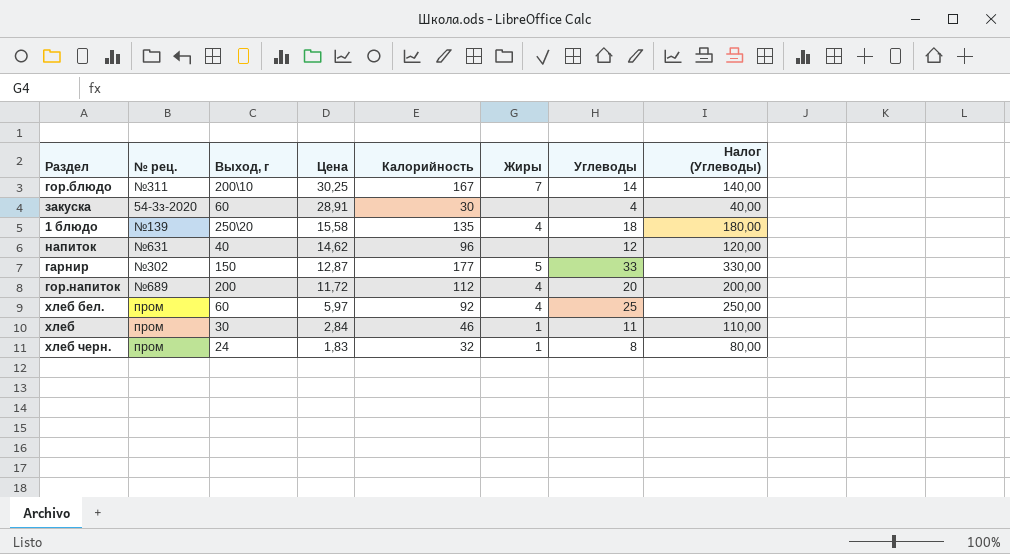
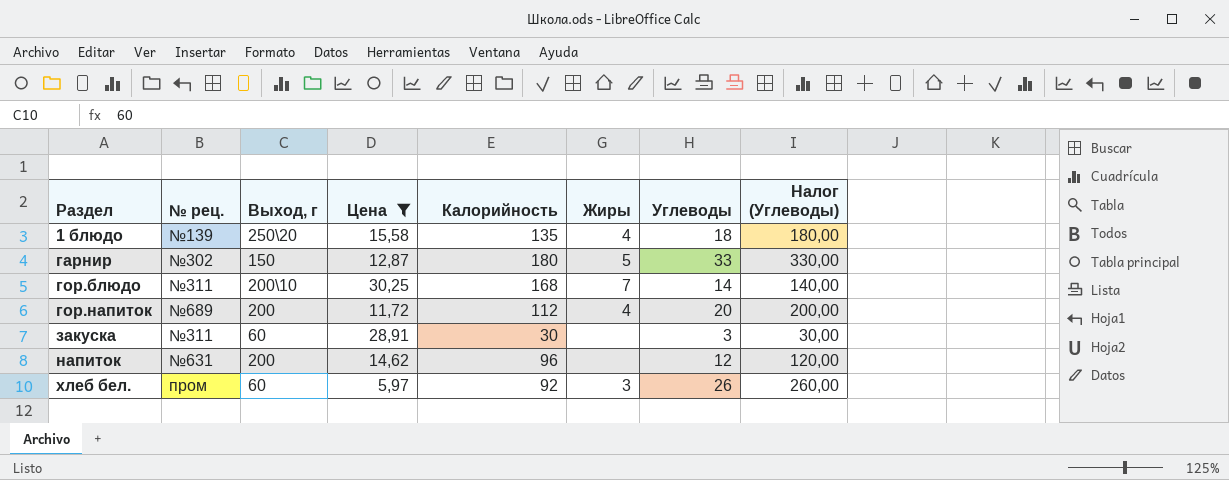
filter: none -> Цена >= 5,97
row order: Цена descending -> Раздел ascending
гарнир | Калорийность: 177 -> 180
гор.блюдо | Калорийность: 167 -> 168
закуска | № рец.: 54-3з-2020 -> №311
закуска | Углеводы: 4 -> 3
закуска | Налог (Углеводы): 40,00 -> 30,00
напиток | Выход, г: 40 -> 200
хлеб бел. | Жиры: 4 -> 3
хлеб бел. | Углеводы: 25 -> 26
хлеб бел. | Налог (Углеводы): 250,00 -> 260,00

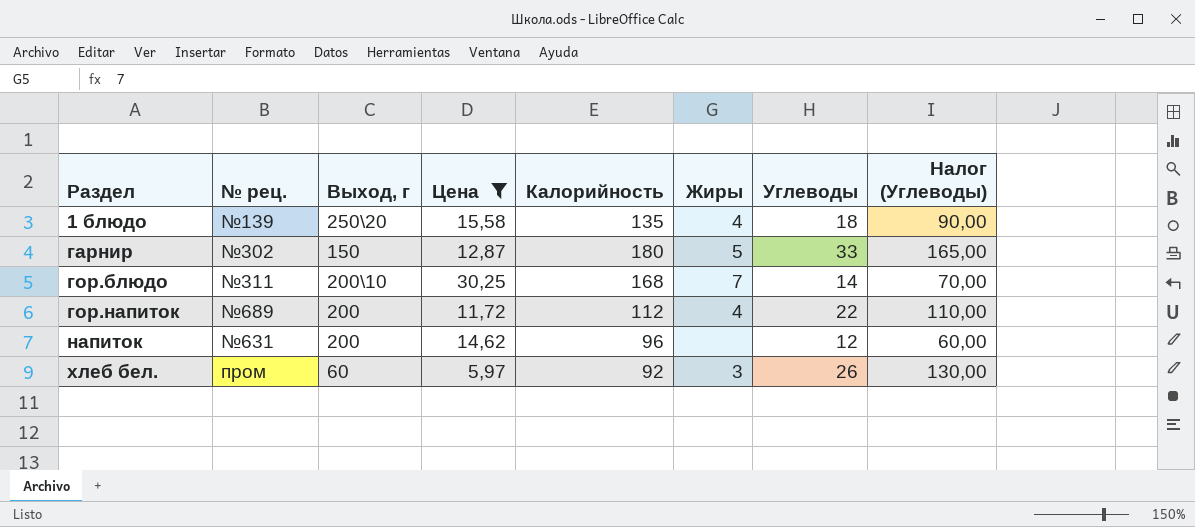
column Налог (Углеводы) | formula: [Углеводы] * 10 -> [Углеводы] * 5
row закуска: №311 | 60 | 28,91 | 30 | none | 3 | 30,00 -> none
гор.напиток | Углеводы: 20 -> 22

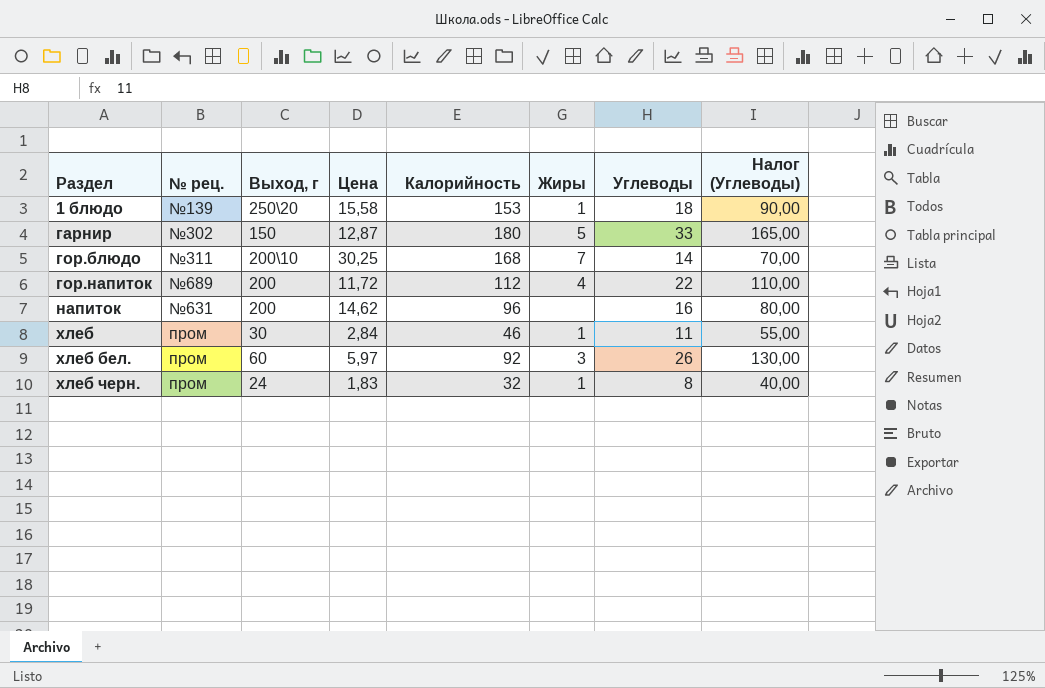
filter: Цена >= 5,97 -> none
1 блюдо | Калорийность: 135 -> 153
1 блюдо | Жиры: 4 -> 1
напиток | Углеводы: 12 -> 16
напиток | Налог (Углеводы): 60,00 -> 80,00

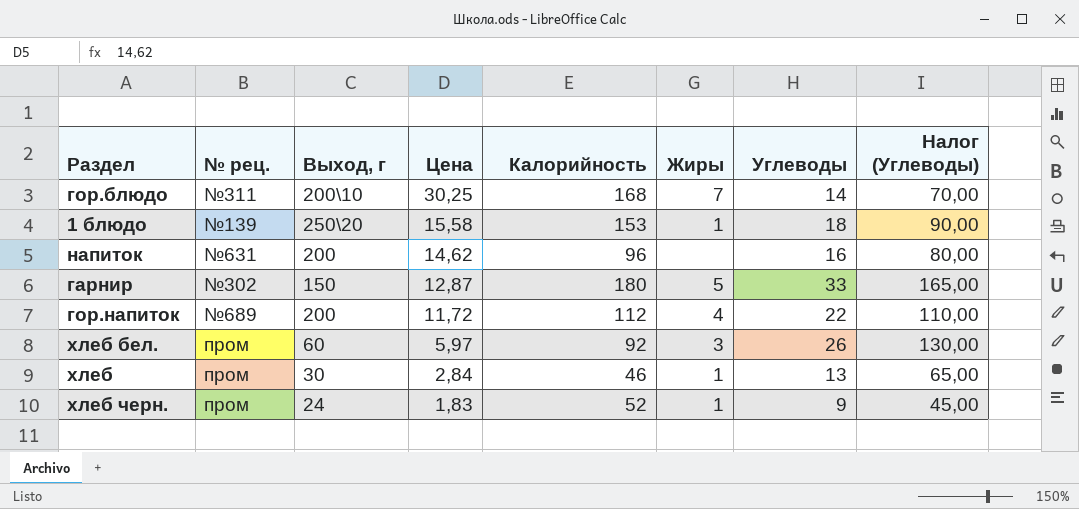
row order: Раздел ascending -> Цена descending
хлеб | Углеводы: 11 -> 13
хлеб | Налог (Углеводы): 55,00 -> 65,00
хлеб черн. | Калорийность: 32 -> 52
хлеб черн. | Углеводы: 8 -> 9
хлеб черн. | Налог (Углеводы): 40,00 -> 45,00

